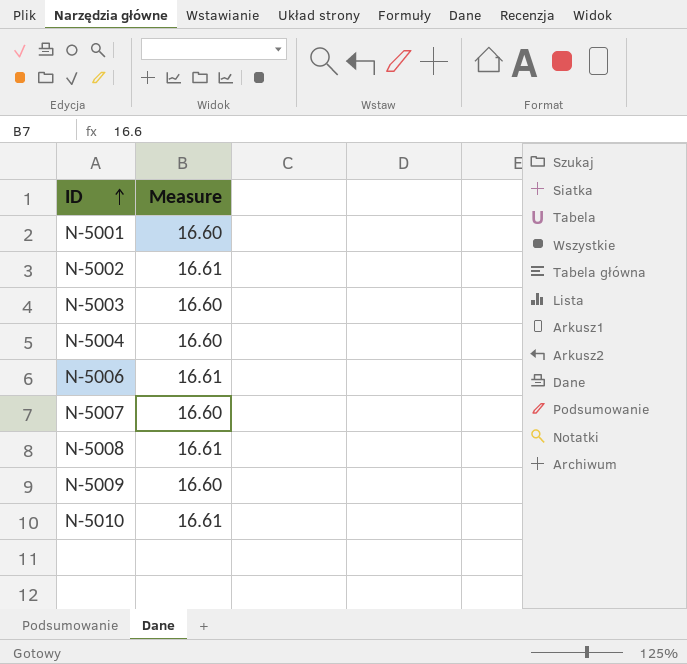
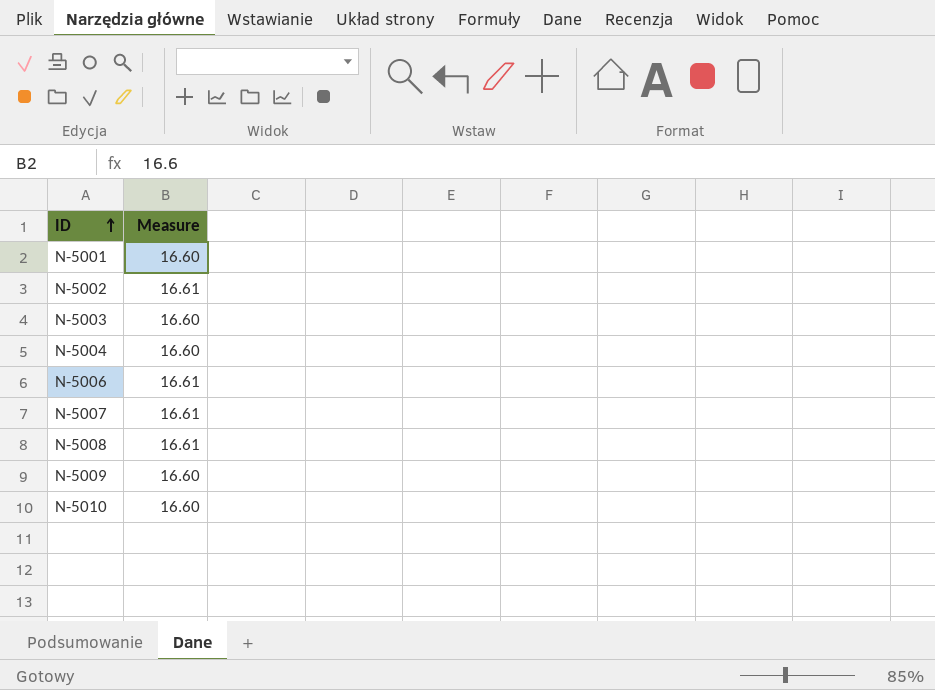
N-5007 | Measure: 16.60 -> 16.61
N-5010 | Measure: 16.61 -> 16.60

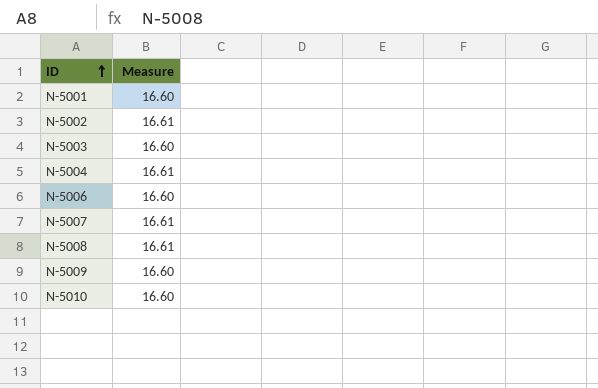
N-5004 | Measure: 16.60 -> 16.61
N-5006 | Measure: 16.61 -> 16.60

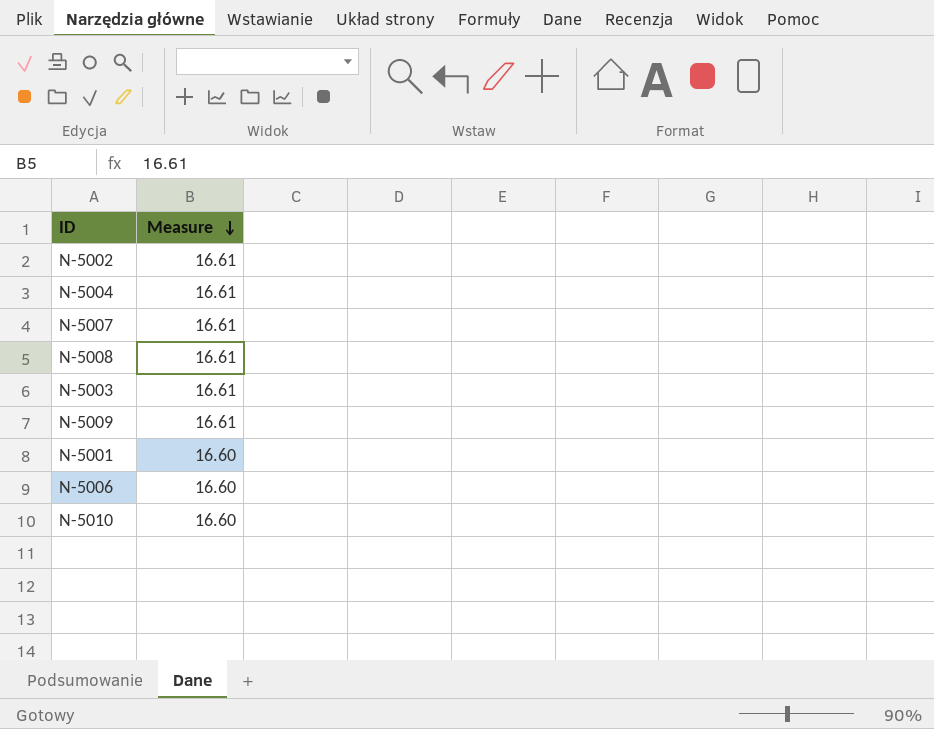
row order: ID ascending -> Measure descending
N-5003 | Measure: 16.60 -> 16.61
N-5009 | Measure: 16.60 -> 16.61

